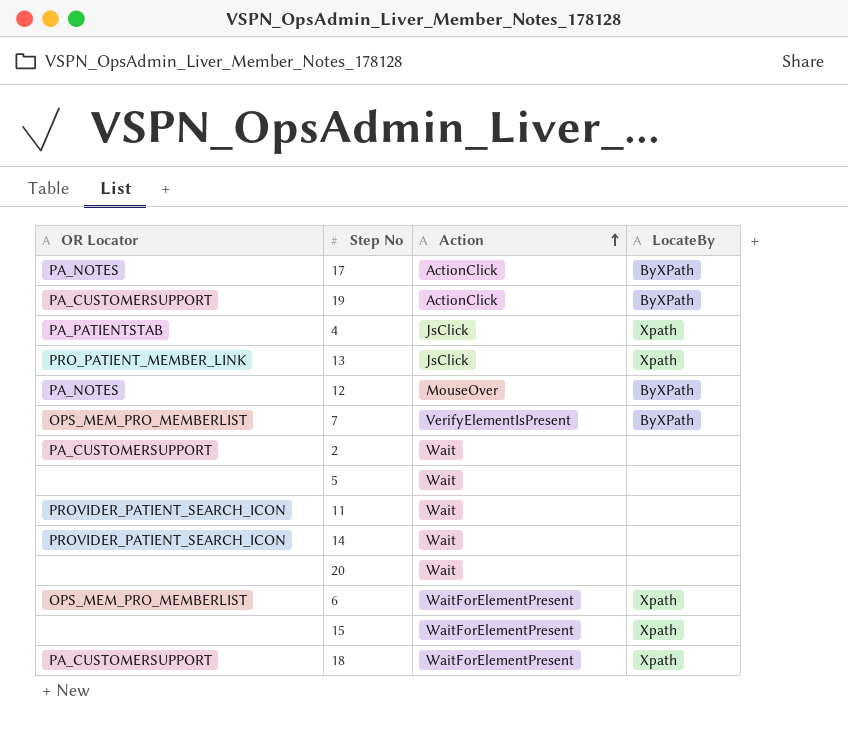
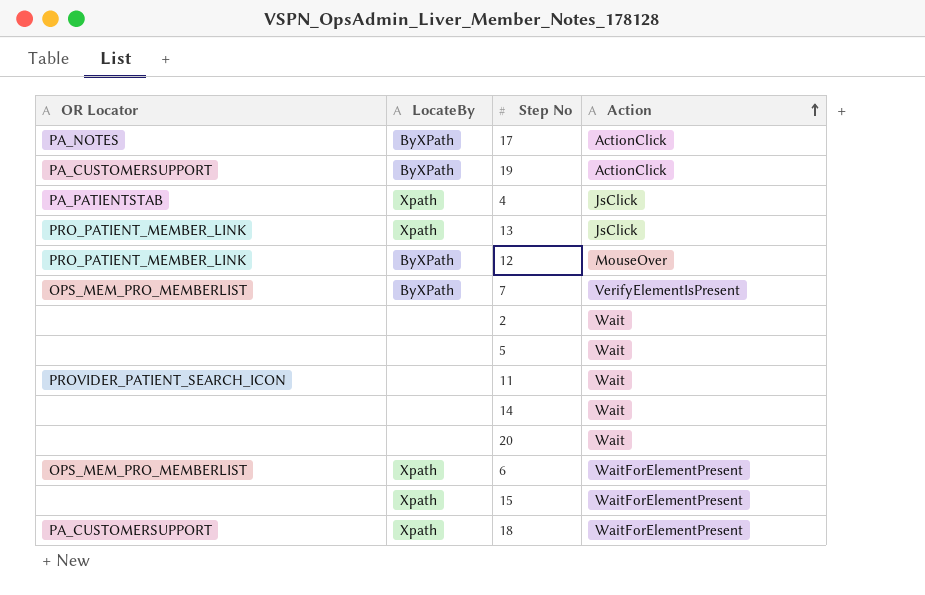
column LocateBy | position: 4 -> 2
12 | OR Locator: PA_NOTES -> PRO_PATIENT_MEMBER_LINK
2 | OR Locator: PA_CUSTOMERSUPPORT -> none
14 | OR Locator: PROVIDER_PATIENT_SEARCH_ICON -> none

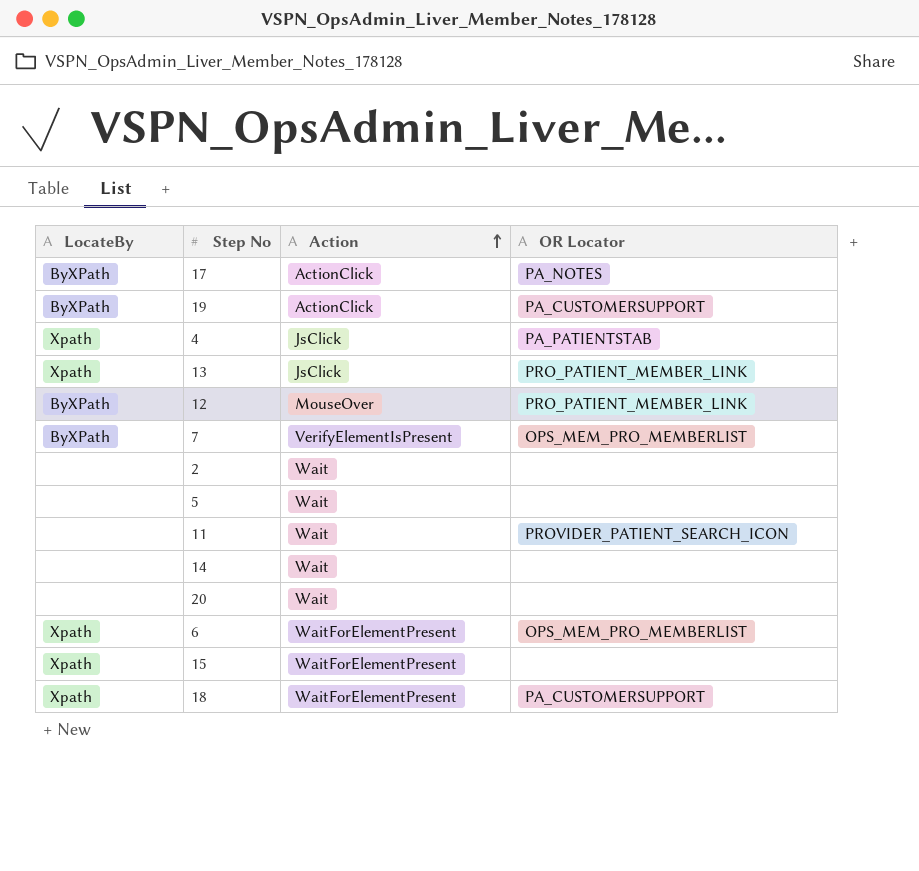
column OR Locator | position: 1 -> 4

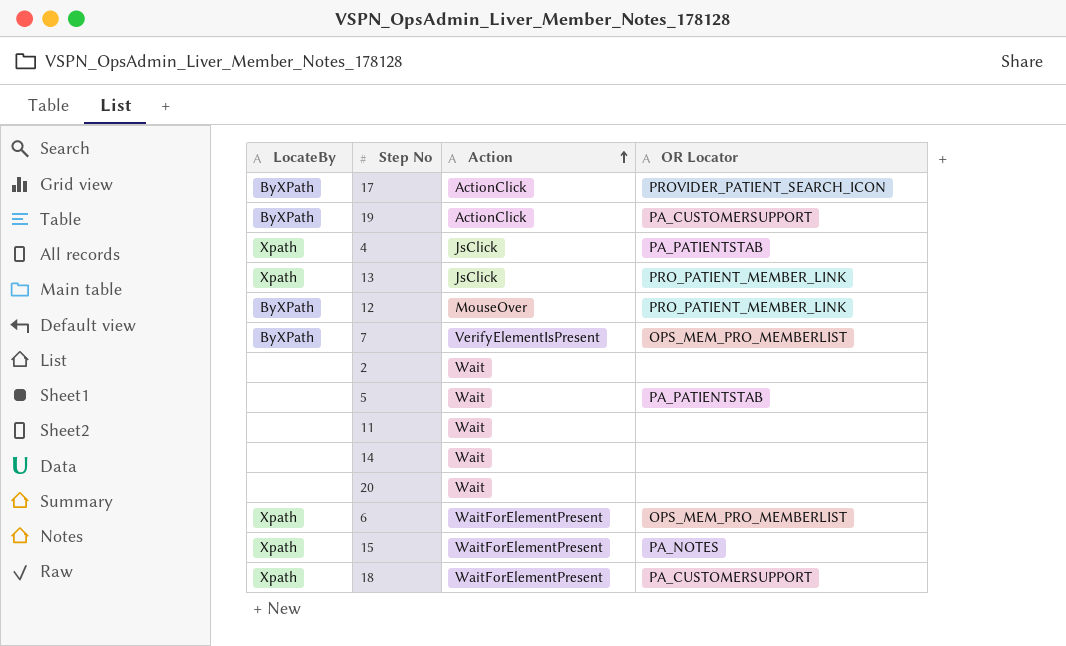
17 | OR Locator: PA_NOTES -> PROVIDER_PATIENT_SEARCH_ICON
5 | OR Locator: none -> PA_PATIENTSTAB
11 | OR Locator: PROVIDER_PATIENT_SEARCH_ICON -> none
15 | OR Locator: none -> PA_NOTES

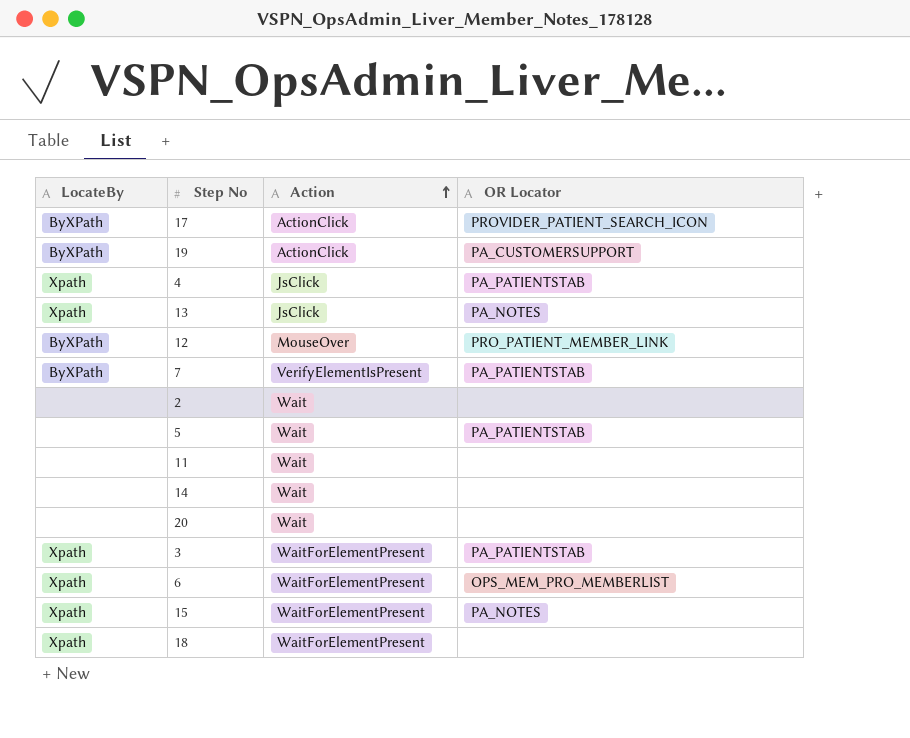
13 | OR Locator: PRO_PATIENT_MEMBER_LINK -> PA_NOTES
7 | OR Locator: OPS_MEM_PRO_MEMBERLIST -> PA_PATIENTSTAB
row 3: none -> Xpath | WaitForElementPresent | PA_PATIENTSTAB
18 | OR Locator: PA_CUSTOMERSUPPORT -> none

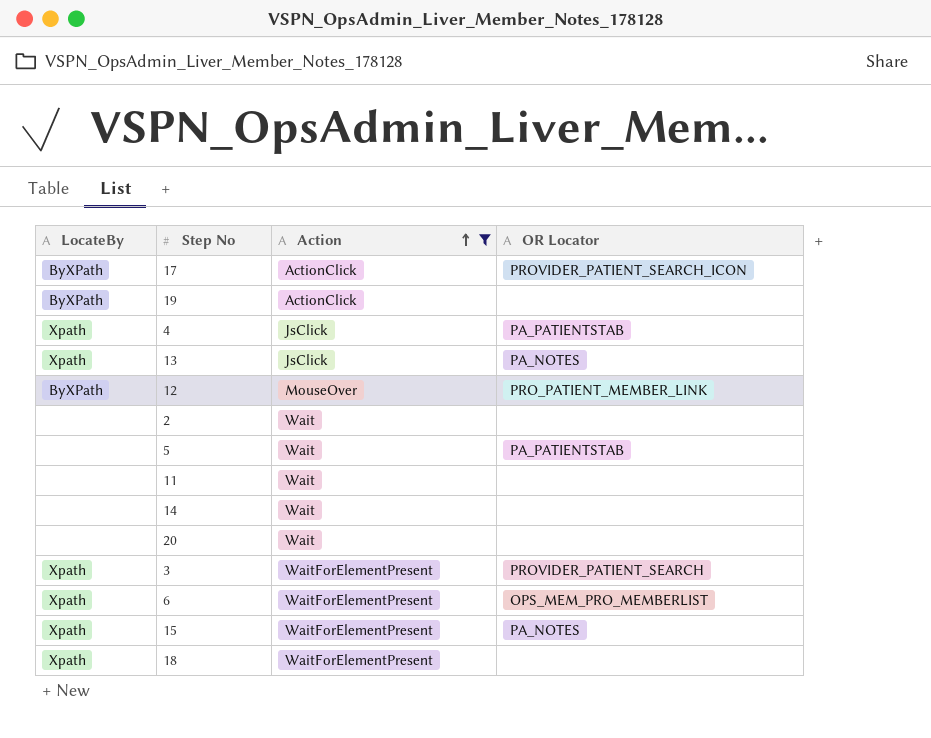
filter: none -> Action != VerifyElementIsPresent
19 | OR Locator: PA_CUSTOMERSUPPORT -> none
3 | OR Locator: PA_PATIENTSTAB -> PROVIDER_PATIENT_SEARCH

